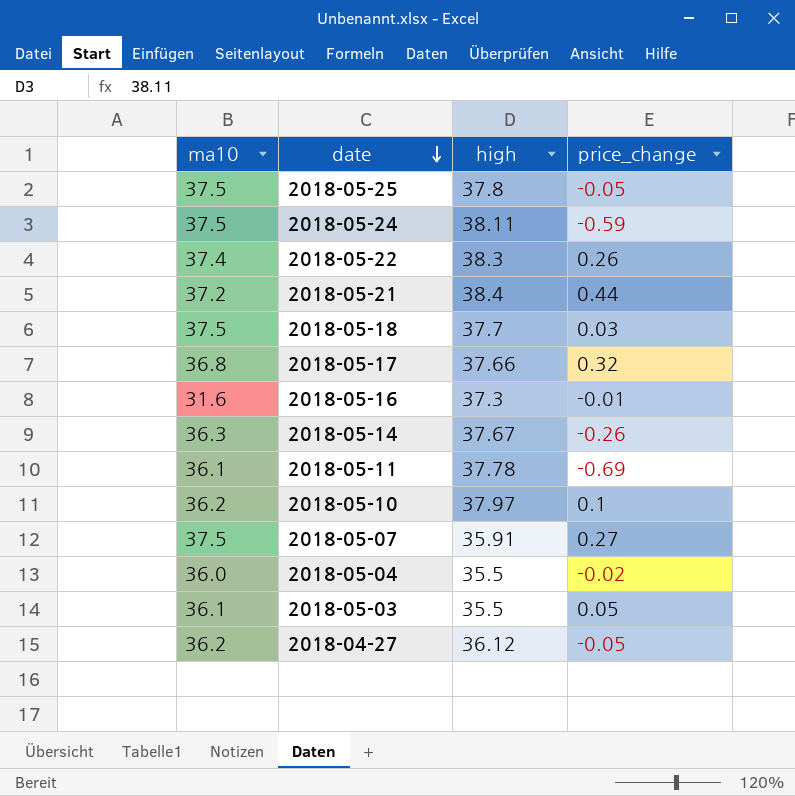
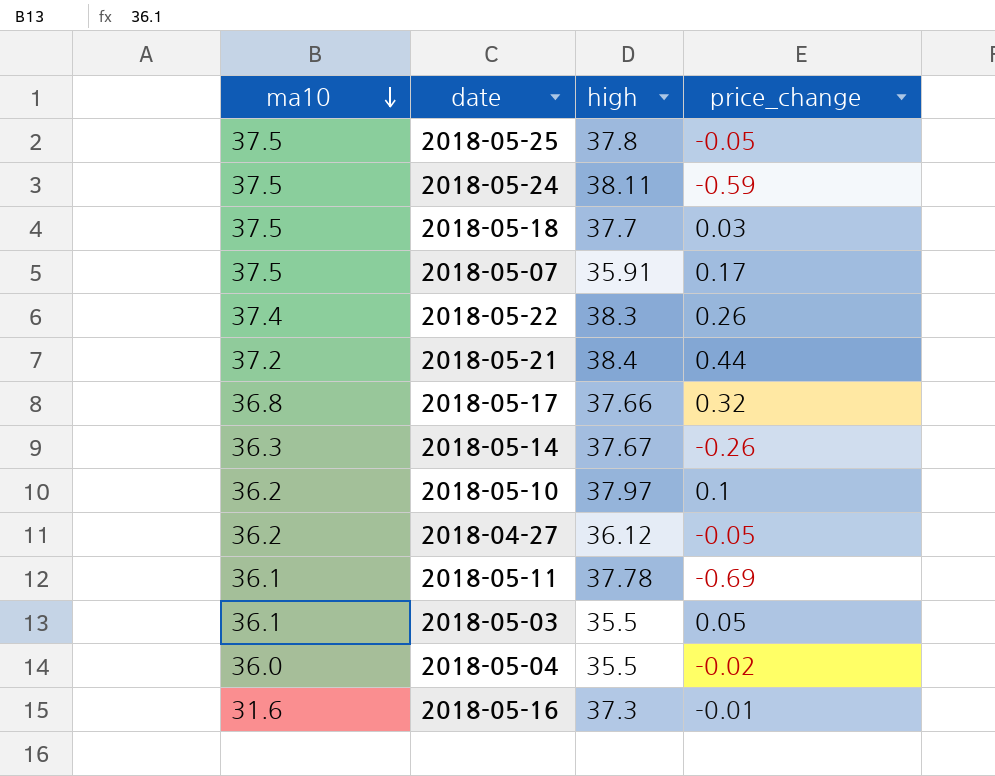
row order: date descending -> ma10 descending
2018-05-07 | price_change: 0.27 -> 0.17

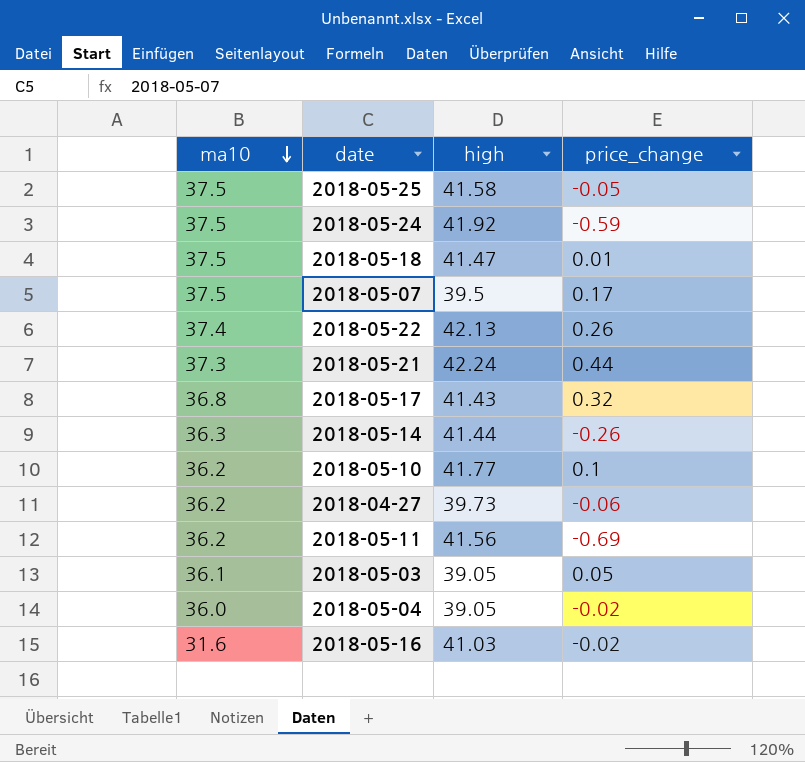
2018-05-25 | high: 37.8 -> 41.58
2018-05-24 | high: 38.11 -> 41.92
2018-05-18 | high: 37.7 -> 41.47
2018-05-18 | price_change: 0.03 -> 0.01
2018-05-07 | high: 35.91 -> 39.5
2018-05-22 | high: 38.3 -> 42.13
2018-05-21 | ma10: 37.2 -> 37.3
2018-05-21 | high: 38.4 -> 42.24
2018-05-17 | high: 37.66 -> 41.43
2018-05-14 | high: 37.67 -> 41.44
2018-05-10 | high: 37.97 -> 41.77
2018-04-27 | high: 36.12 -> 39.73
2018-04-27 | price_change: -0.05 -> -0.06
2018-05-11 | ma10: 36.1 -> 36.2
2018-05-11 | high: 37.78 -> 41.56
2018-05-03 | high: 35.5 -> 39.05
2018-05-04 | high: 35.5 -> 39.05
2018-05-16 | high: 37.3 -> 41.03
2018-05-16 | price_change: -0.01 -> -0.02

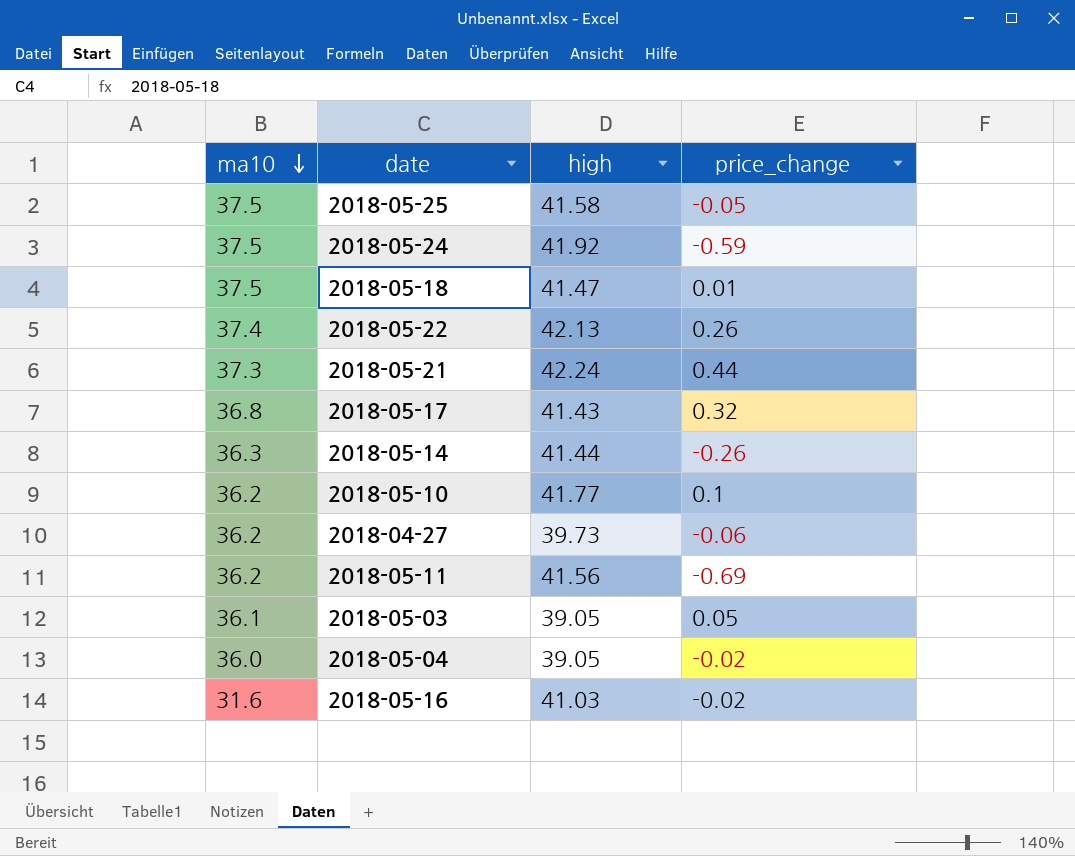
row 2018-05-07: 37.5 | 39.5 | 0.17 -> none

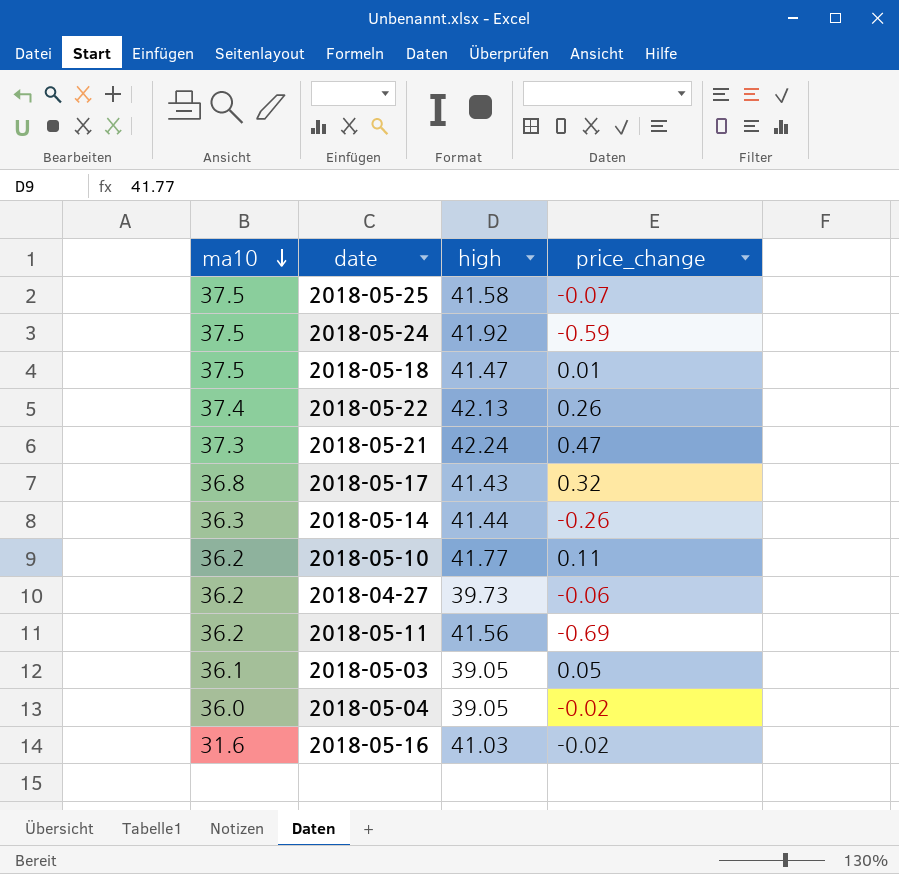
2018-05-25 | price_change: -0.05 -> -0.07
2018-05-21 | price_change: 0.44 -> 0.47
2018-05-10 | price_change: 0.1 -> 0.11

